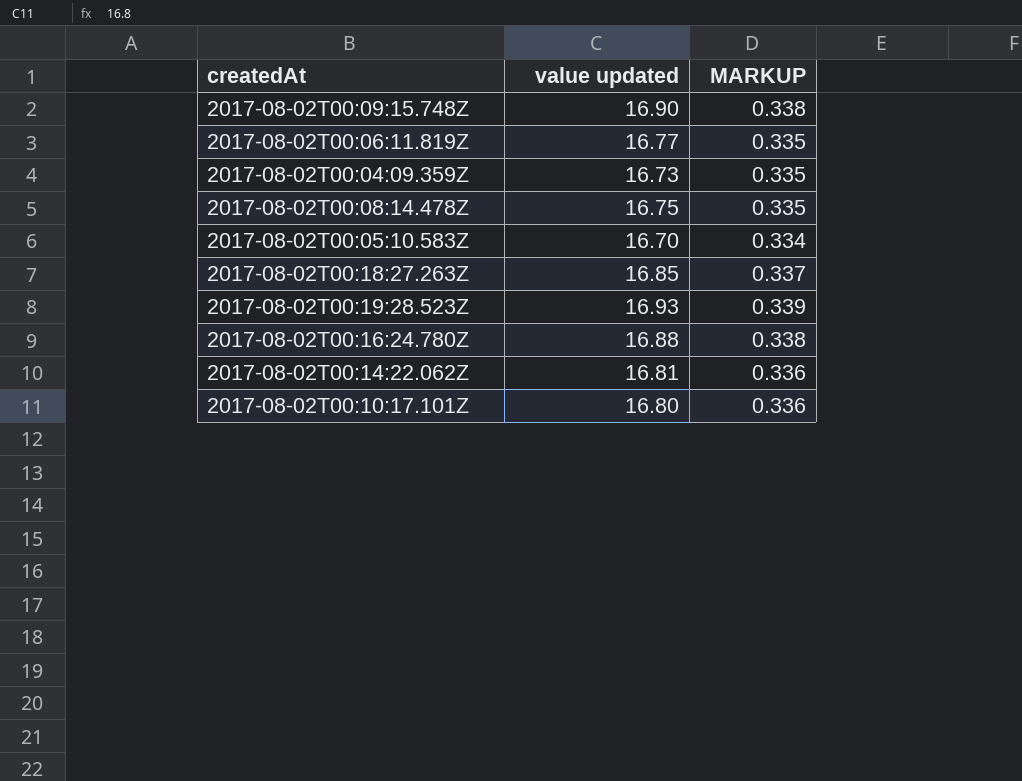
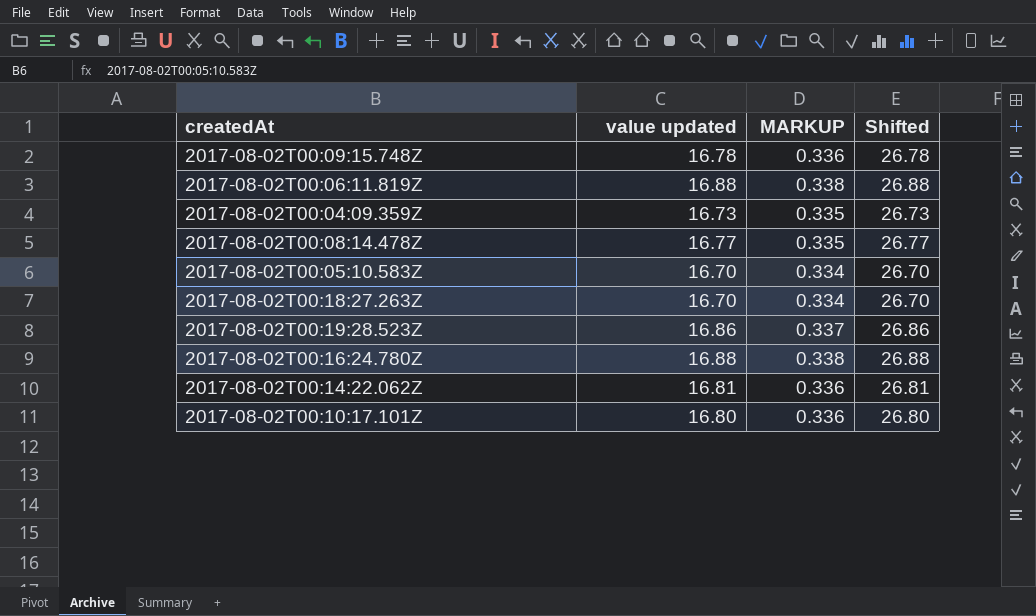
column Shifted | formula: none -> [value updated] + 10
2017-08-02T00:09:15.748Z | value updated: 16.90 -> 16.78
2017-08-02T00:09:15.748Z | MARKUP: 0.338 -> 0.336
2017-08-02T00:06:11.819Z | value updated: 16.77 -> 16.88
2017-08-02T00:06:11.819Z | MARKUP: 0.335 -> 0.338
2017-08-02T00:08:14.478Z | value updated: 16.75 -> 16.77
2017-08-02T00:18:27.263Z | value updated: 16.85 -> 16.70
2017-08-02T00:18:27.263Z | MARKUP: 0.337 -> 0.334
2017-08-02T00:19:28.523Z | value updated: 16.93 -> 16.86
2017-08-02T00:19:28.523Z | MARKUP: 0.339 -> 0.337

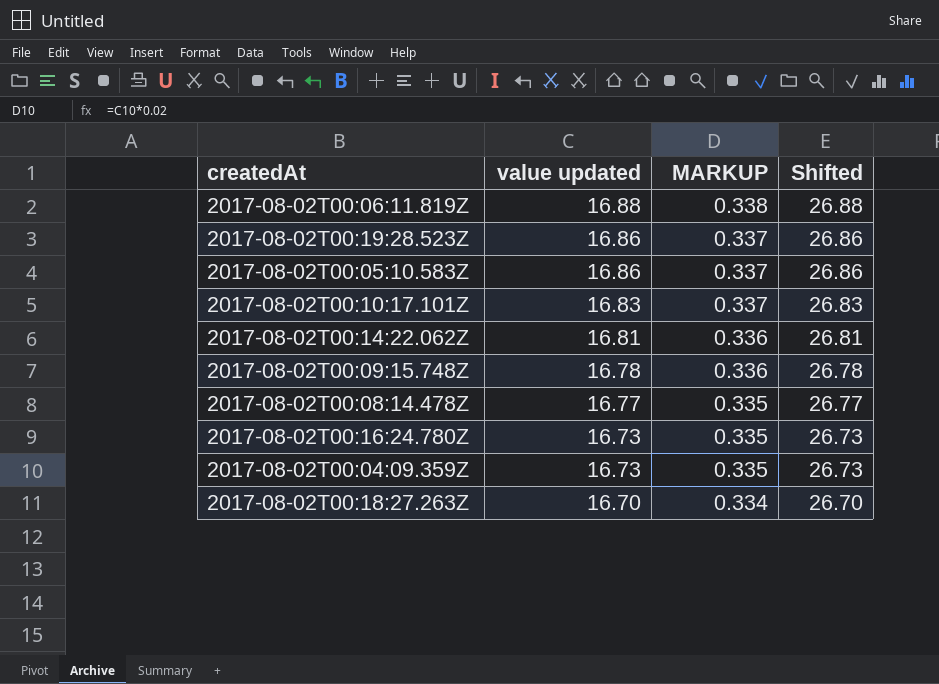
row order: none -> value updated descending
2017-08-02T00:05:10.583Z | value updated: 16.70 -> 16.86
2017-08-02T00:05:10.583Z | MARKUP: 0.334 -> 0.337
2017-08-02T00:05:10.583Z | Shifted: 26.70 -> 26.86
2017-08-02T00:10:17.101Z | value updated: 16.80 -> 16.83
2017-08-02T00:10:17.101Z | MARKUP: 0.336 -> 0.337
2017-08-02T00:10:17.101Z | Shifted: 26.80 -> 26.83
2017-08-02T00:16:24.780Z | value updated: 16.88 -> 16.73
2017-08-02T00:16:24.780Z | MARKUP: 0.338 -> 0.335
2017-08-02T00:16:24.780Z | Shifted: 26.88 -> 26.73

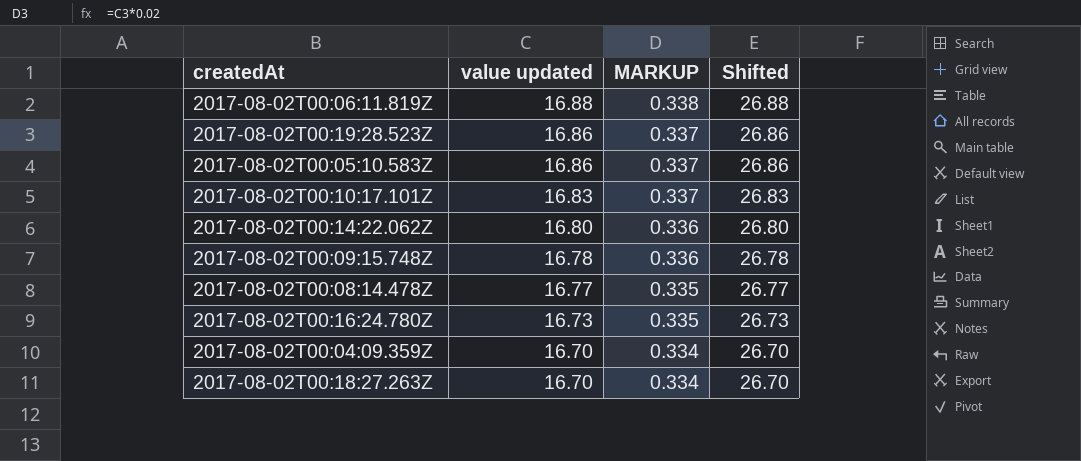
2017-08-02T00:14:22.062Z | value updated: 16.81 -> 16.80
2017-08-02T00:14:22.062Z | Shifted: 26.81 -> 26.80
2017-08-02T00:04:09.359Z | value updated: 16.73 -> 16.70
2017-08-02T00:04:09.359Z | MARKUP: 0.335 -> 0.334
2017-08-02T00:04:09.359Z | Shifted: 26.73 -> 26.70

